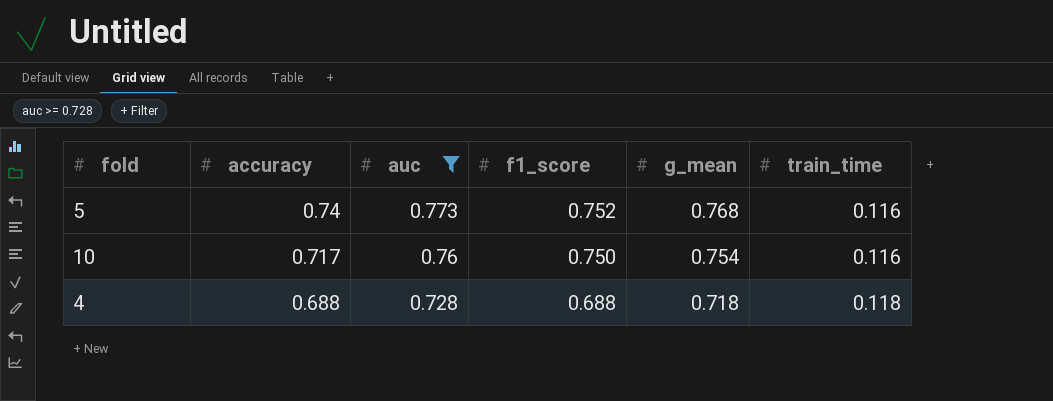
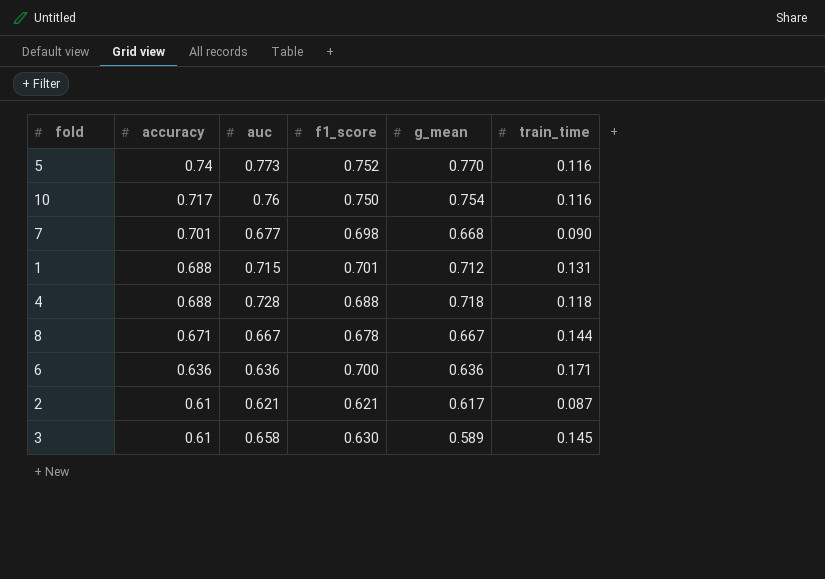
filter: auc >= 0.728 -> none
5 | g_mean: 0.768 -> 0.770

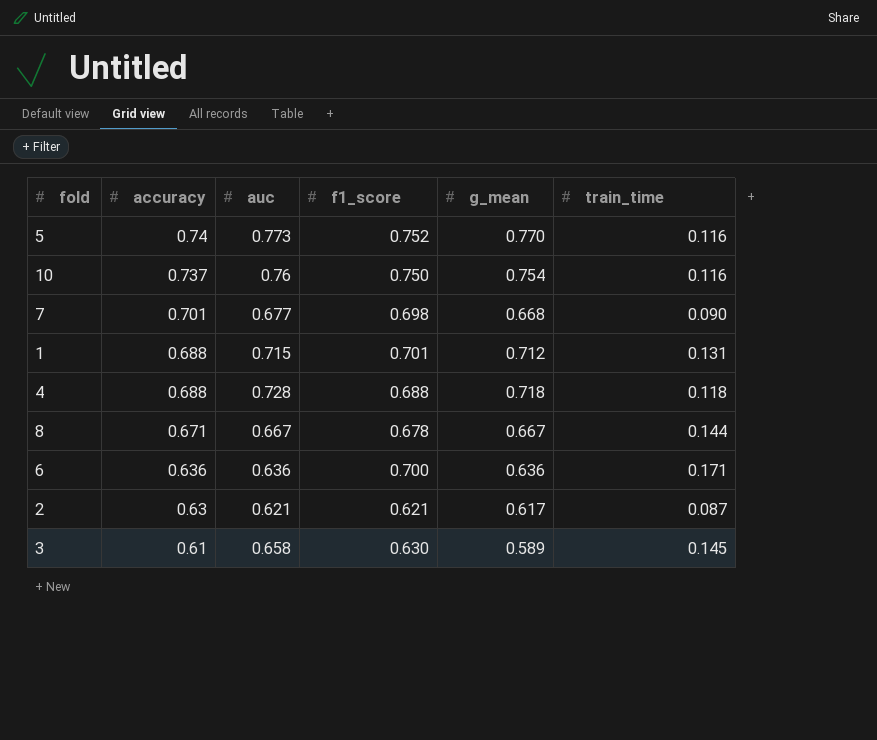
10 | accuracy: 0.717 -> 0.737
2 | accuracy: 0.61 -> 0.63

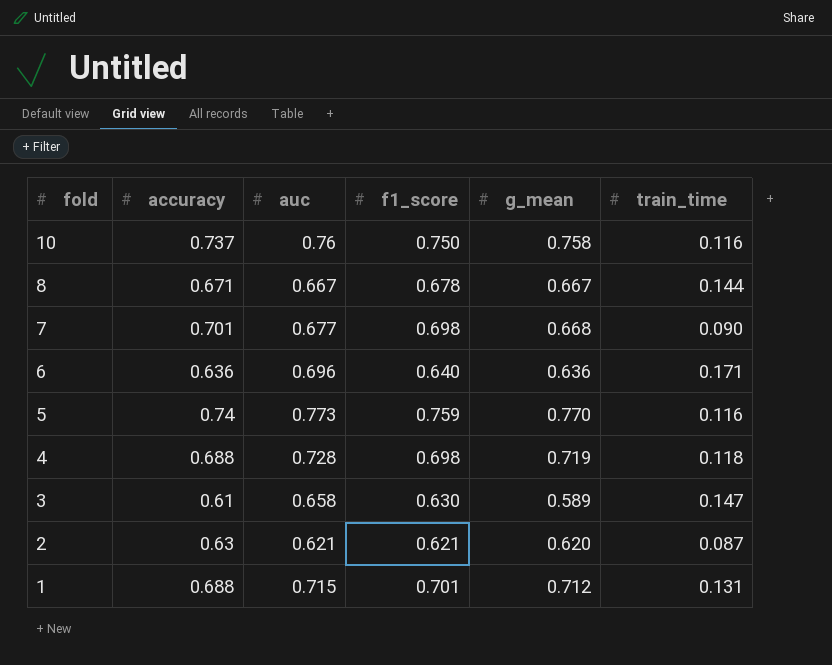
row order: accuracy descending -> fold descending
10 | g_mean: 0.754 -> 0.758
6 | auc: 0.636 -> 0.696
6 | f1_score: 0.700 -> 0.640
5 | f1_score: 0.752 -> 0.759
4 | f1_score: 0.688 -> 0.698
4 | g_mean: 0.718 -> 0.719
3 | train_time: 0.145 -> 0.147
2 | g_mean: 0.617 -> 0.620

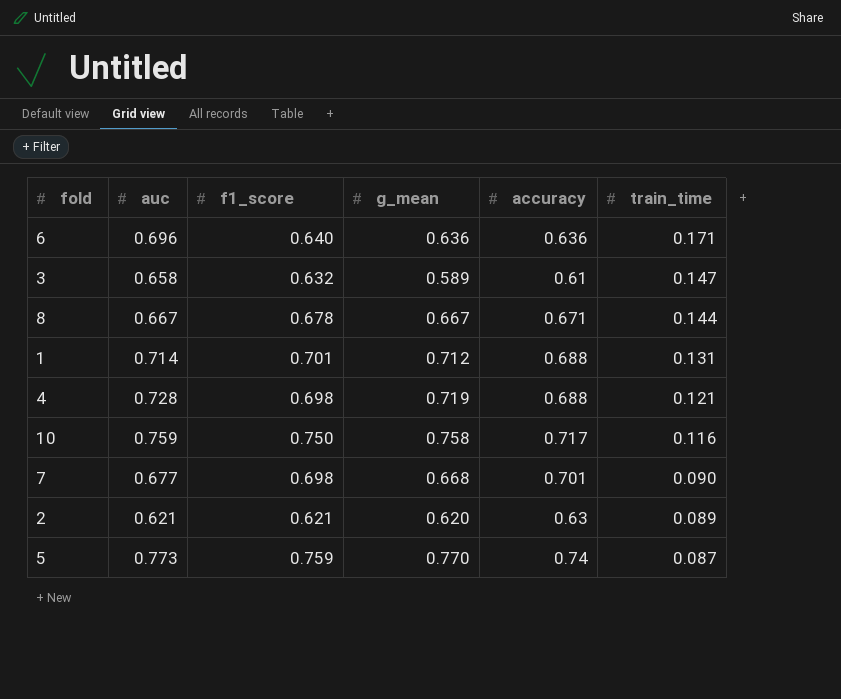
row order: fold descending -> train_time descending
column accuracy | position: 2 -> 5
3 | f1_score: 0.630 -> 0.632
1 | auc: 0.715 -> 0.714
4 | train_time: 0.118 -> 0.121
10 | auc: 0.76 -> 0.759
10 | accuracy: 0.737 -> 0.717
2 | train_time: 0.087 -> 0.089
5 | train_time: 0.116 -> 0.087

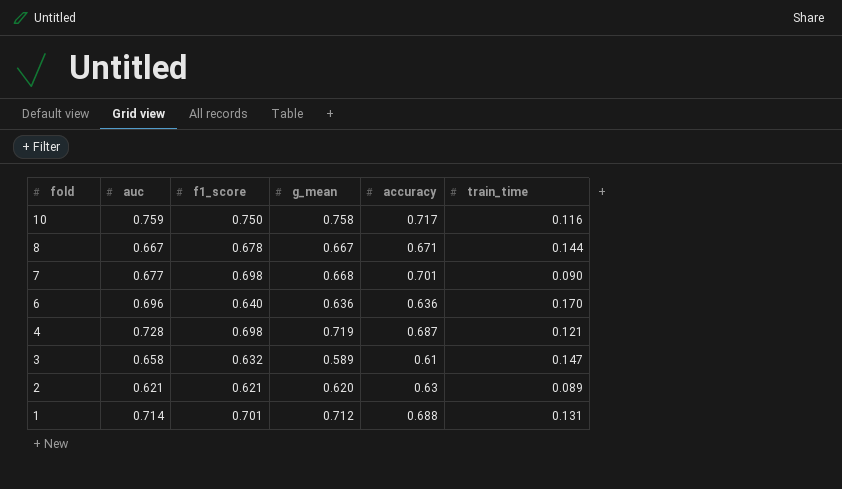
row order: train_time descending -> fold descending
row 5: 0.773 | 0.759 | 0.770 | 0.74 | 0.087 -> none
6 | train_time: 0.171 -> 0.170
4 | accuracy: 0.688 -> 0.687

